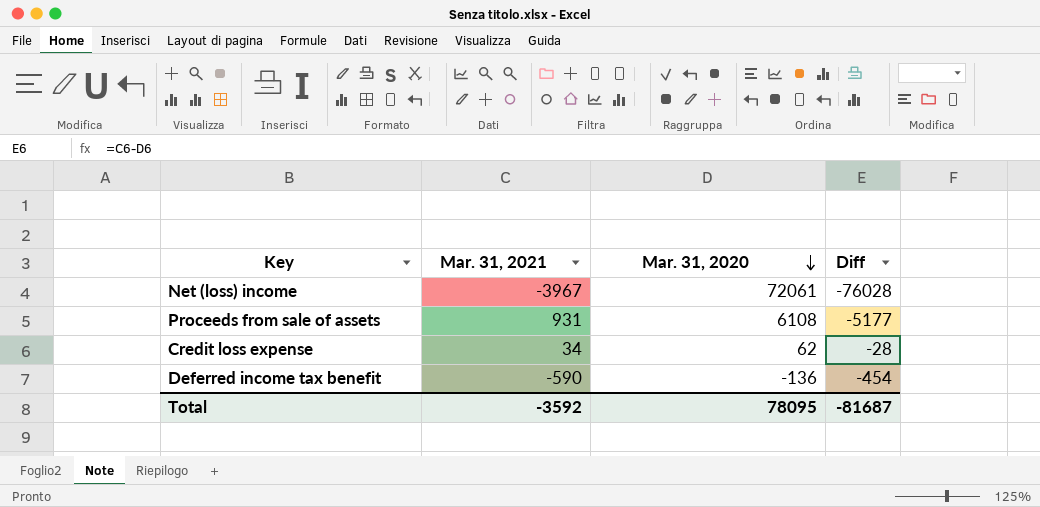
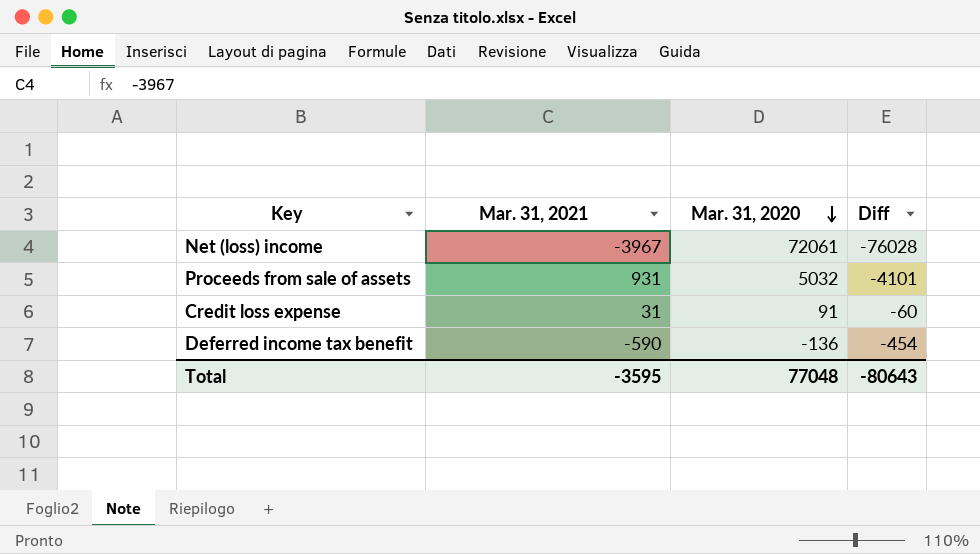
Proceeds from sale of assets | Mar. 31, 2020: 6108 -> 5032
Proceeds from sale of assets | Diff: -5177 -> -4101
Credit loss expense | Mar. 31, 2021: 34 -> 31
Credit loss expense | Mar. 31, 2020: 62 -> 91
Credit loss expense | Diff: -28 -> -60
Total | Mar. 31, 2021: -3592 -> -3595
Total | Mar. 31, 2020: 78095 -> 77048
Total | Diff: -81687 -> -80643

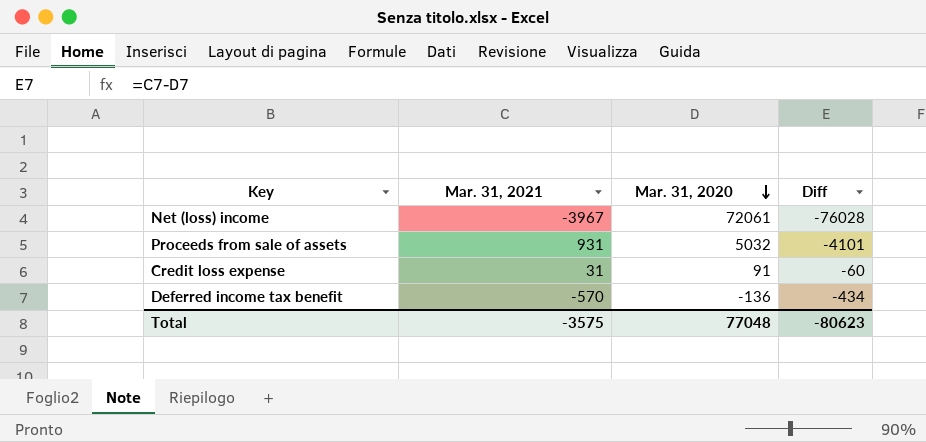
Deferred income tax benefit | Mar. 31, 2021: -590 -> -570
Deferred income tax benefit | Diff: -454 -> -434
Total | Mar. 31, 2021: -3595 -> -3575
Total | Diff: -80643 -> -80623

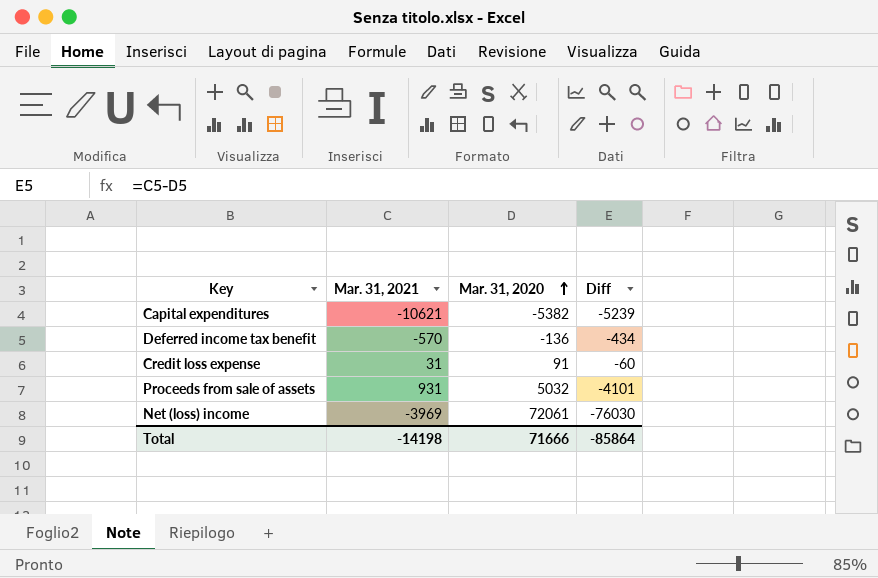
row order: Mar. 31, 2020 descending -> Mar. 31, 2020 ascending
row Capital expenditures: none -> -10621 | -5382 | -5239
Net (loss) income | Mar. 31, 2021: -3967 -> -3969
Net (loss) income | Diff: -76028 -> -76030
Total | Mar. 31, 2021: -3575 -> -14198
Total | Mar. 31, 2020: 77048 -> 71666
Total | Diff: -80623 -> -85864

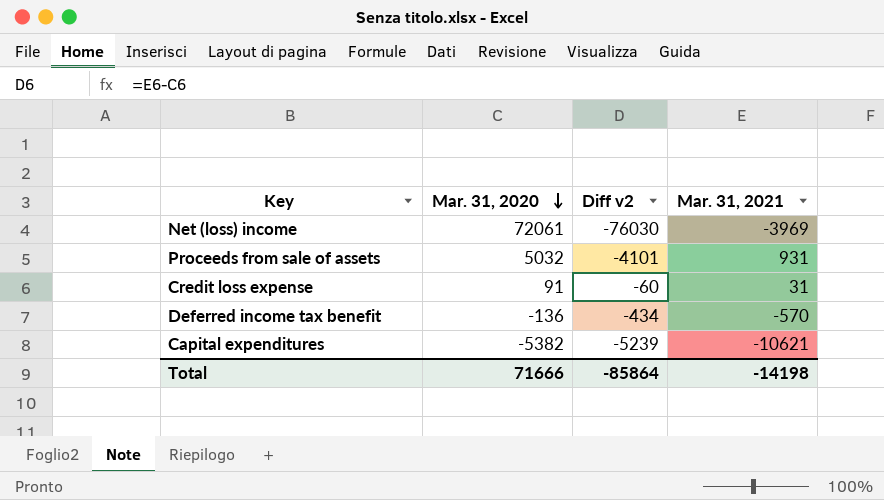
row order: Mar. 31, 2020 ascending -> Mar. 31, 2020 descending
column name: Diff -> Diff v2
column Mar. 31, 2021 | position: 2 -> 4

